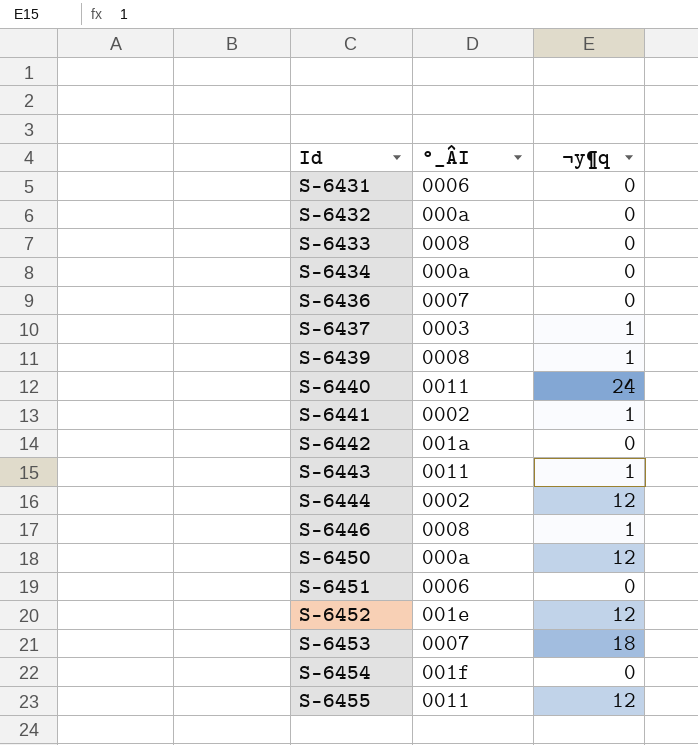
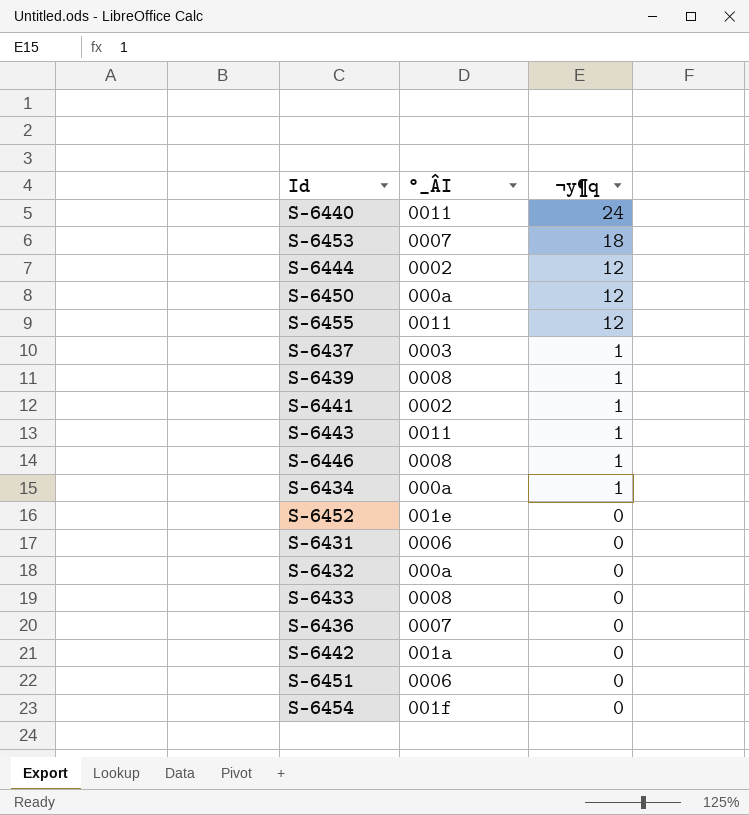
row order: Id ascending -> ¬y¶q descending
S-6434 | ¬y¶q: 0 -> 1
S-6452 | ¬y¶q: 12 -> 0

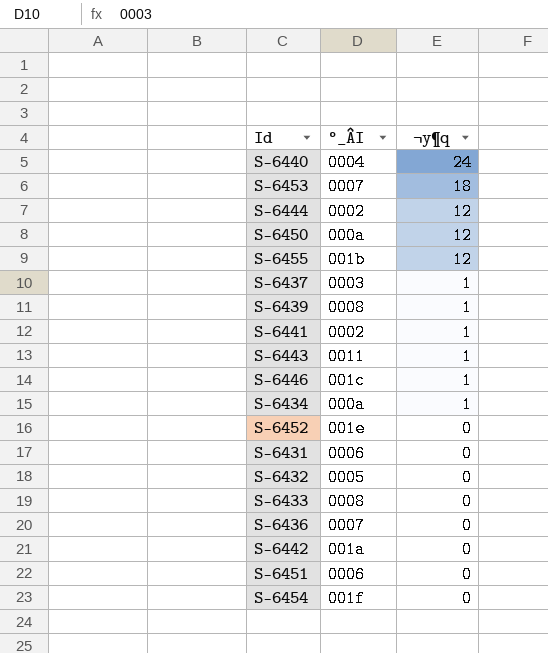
S-6440 | °_ÂI: 0011 -> 0004
S-6455 | °_ÂI: 0011 -> 001b
S-6446 | °_ÂI: 0008 -> 001c
S-6432 | °_ÂI: 000a -> 0005

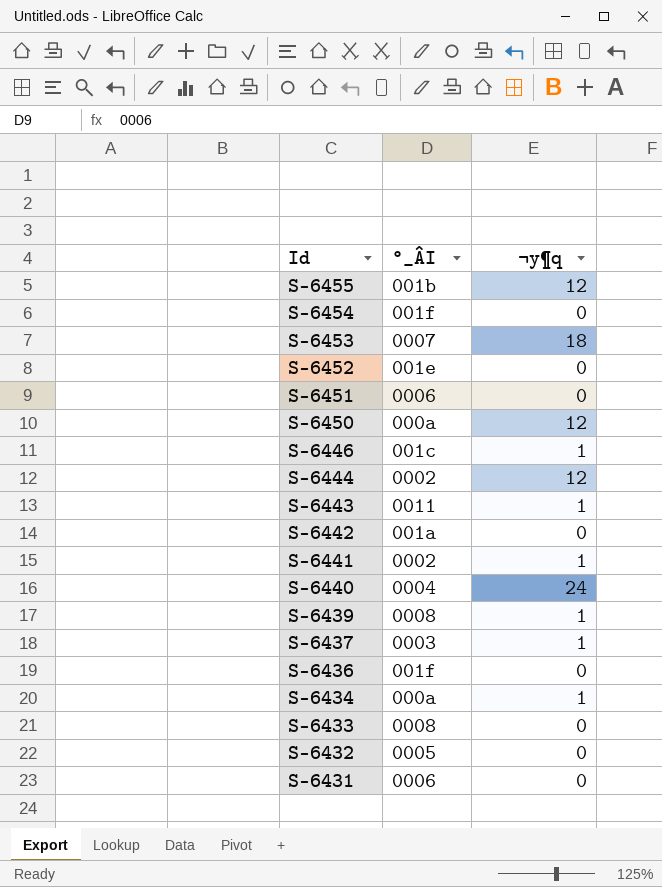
row order: ¬y¶q descending -> Id descending
S-6436 | °_ÂI: 0007 -> 001f

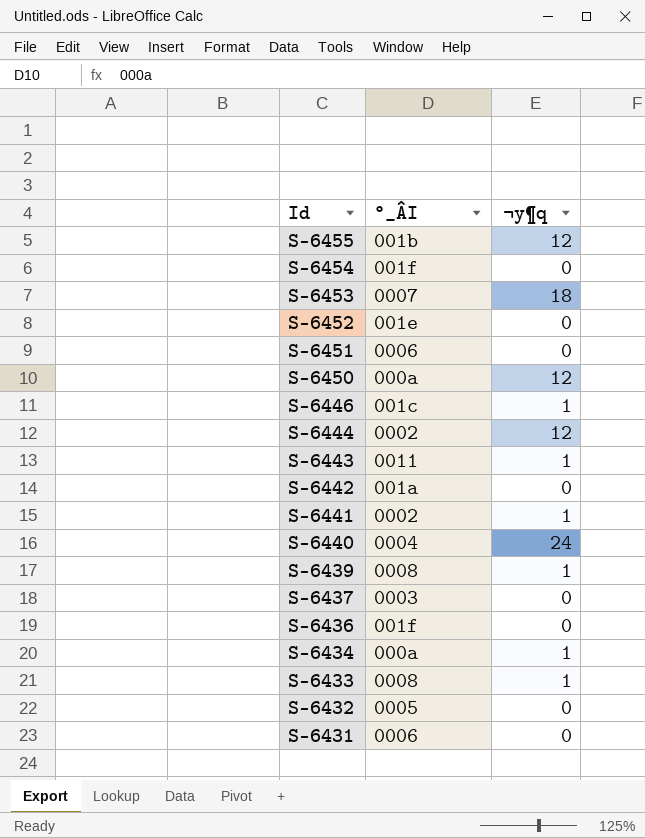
S-6437 | ¬y¶q: 1 -> 0
S-6433 | ¬y¶q: 0 -> 1

